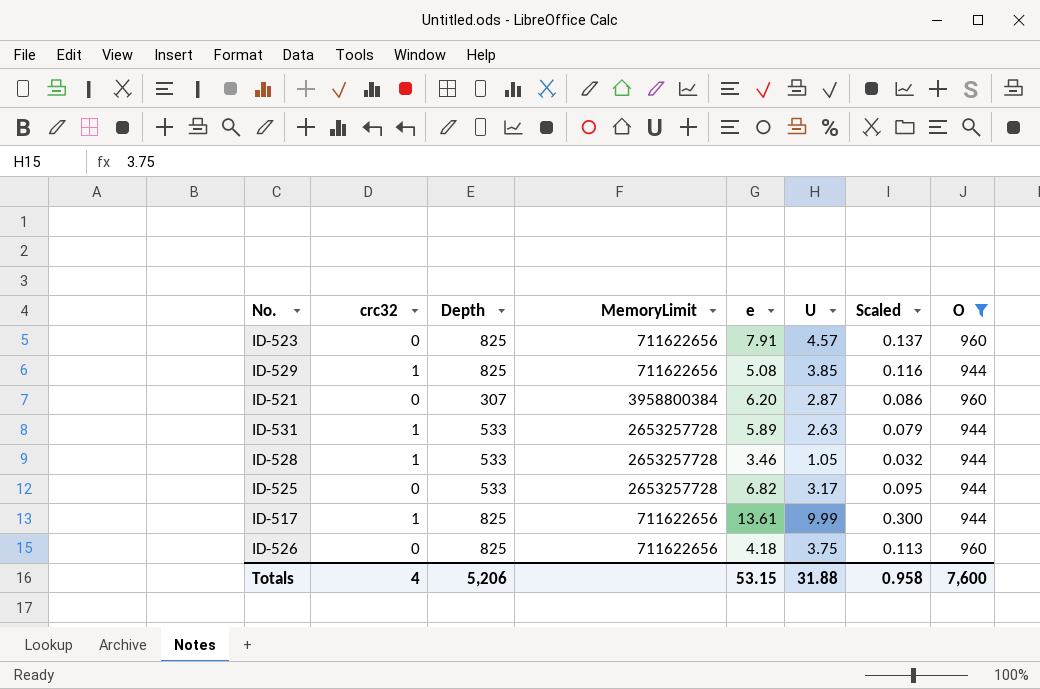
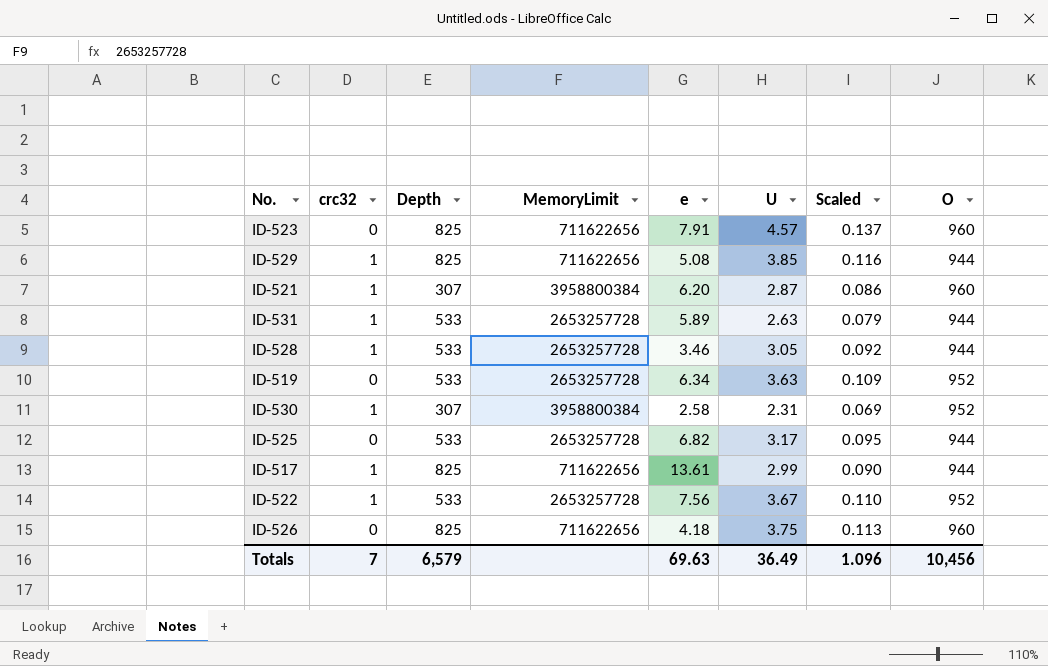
filter: O != 952 -> none
ID-521 | crc32: 0 -> 1
ID-528 | U: 1.05 -> 3.05
ID-528 | Scaled: 0.032 -> 0.092
ID-517 | U: 9.99 -> 2.99
ID-517 | Scaled: 0.300 -> 0.090
Totals | crc32: 4 -> 7
Totals | Depth: 5,206 -> 6,579
Totals | e: 53.15 -> 69.63
Totals | U: 31.88 -> 36.49
Totals | Scaled: 0.958 -> 1.096
Totals | O: 7,600 -> 10,456

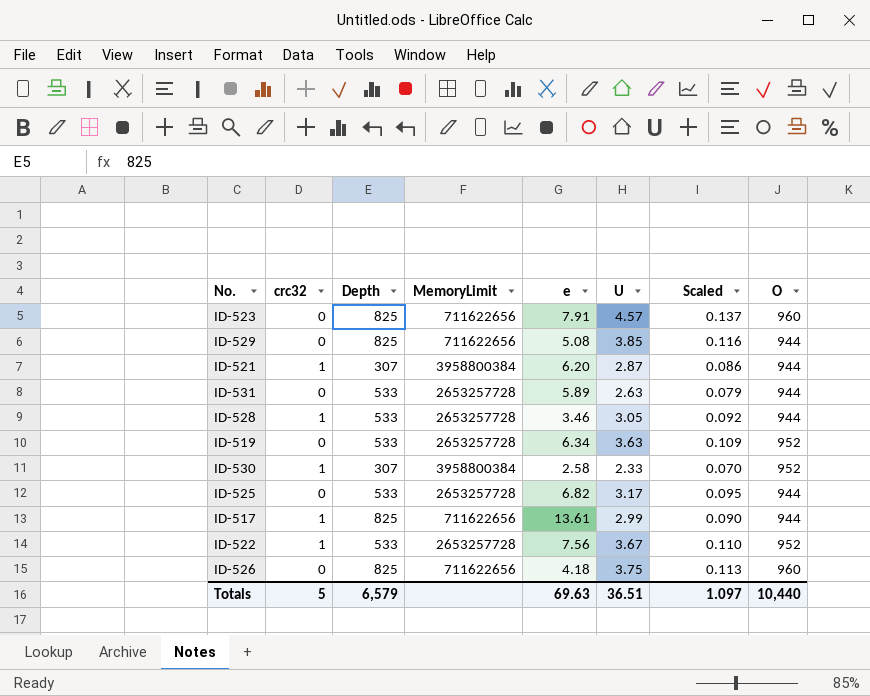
ID-529 | crc32: 1 -> 0
ID-521 | O: 960 -> 944
ID-531 | crc32: 1 -> 0
ID-530 | U: 2.31 -> 2.33
ID-530 | Scaled: 0.069 -> 0.070
Totals | crc32: 7 -> 5
Totals | U: 36.49 -> 36.51
Totals | Scaled: 1.096 -> 1.097
Totals | O: 10,456 -> 10,440

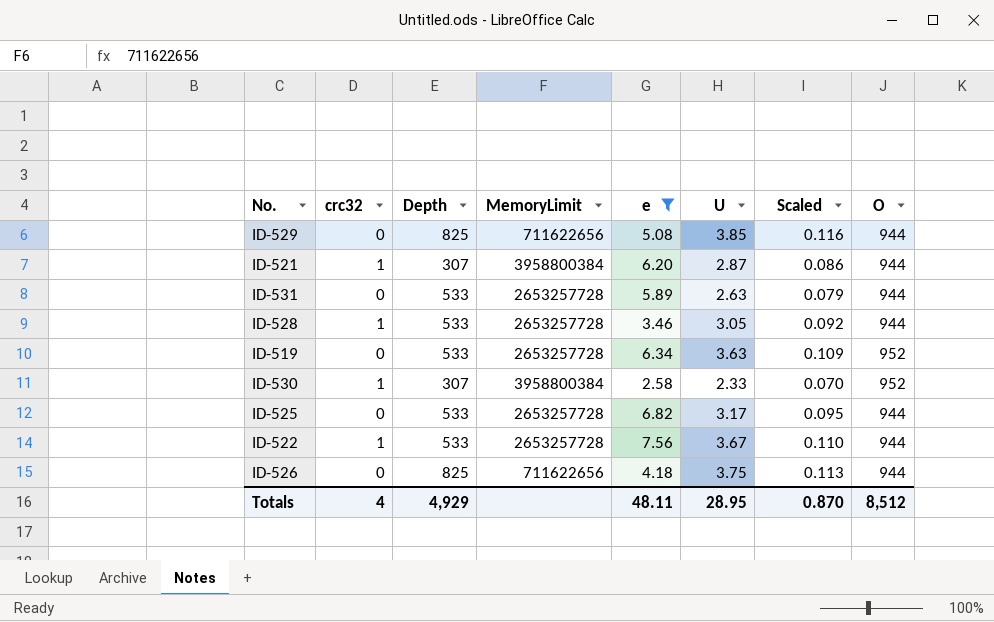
filter: none -> e <= 7.56
ID-522 | O: 952 -> 944
ID-526 | O: 960 -> 944
Totals | crc32: 5 -> 4
Totals | Depth: 6,579 -> 4,929
Totals | e: 69.63 -> 48.11
Totals | U: 36.51 -> 28.95
Totals | Scaled: 1.097 -> 0.870
Totals | O: 10,440 -> 8,512

